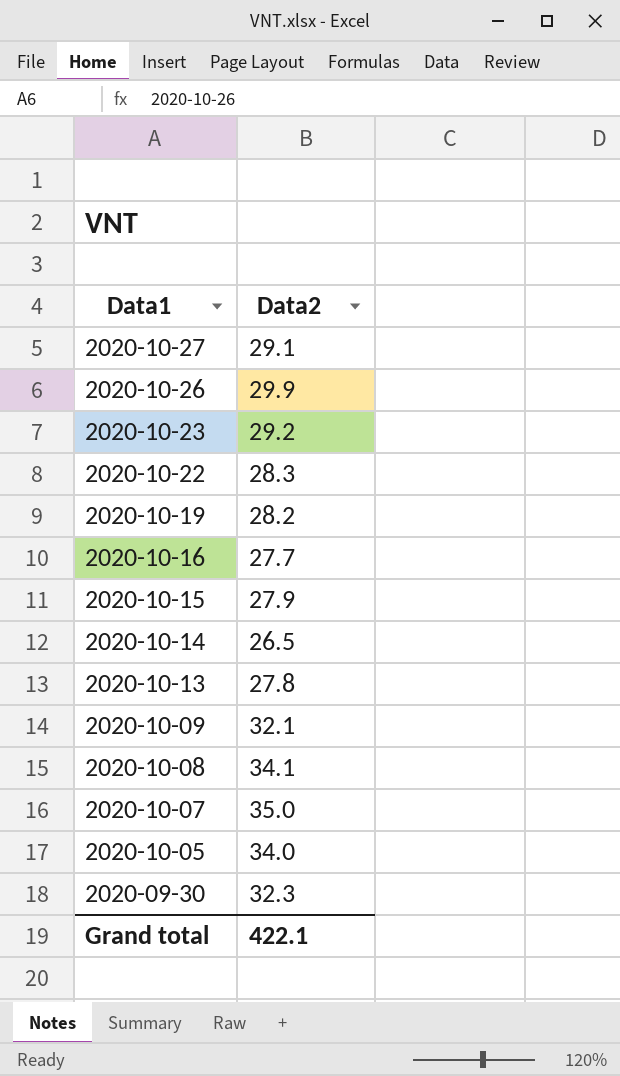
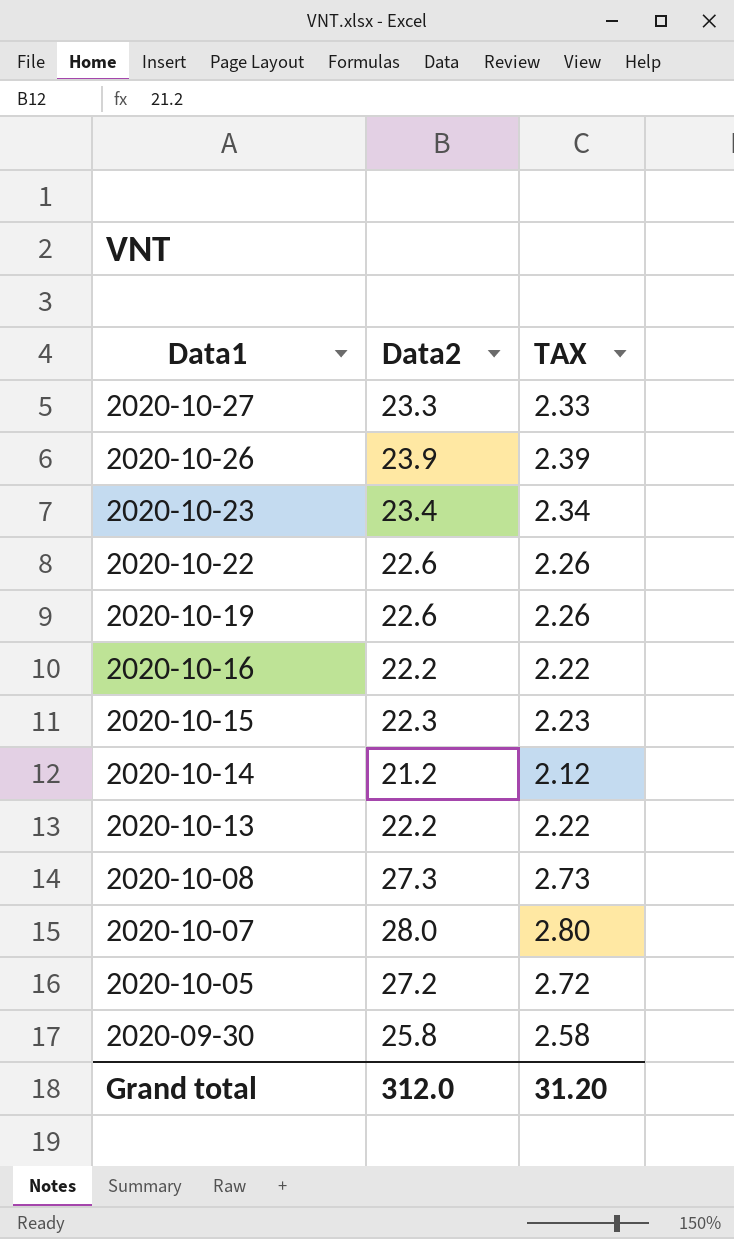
column TAX | formula: none -> [Data2] * 0.1
row 2020-10-09: 32.1 -> none
2020-10-27 | Data2: 29.1 -> 23.3
2020-10-26 | Data2: 29.9 -> 23.9
2020-10-23 | Data2: 29.2 -> 23.4
2020-10-22 | Data2: 28.3 -> 22.6
2020-10-19 | Data2: 28.2 -> 22.6
2020-10-16 | Data2: 27.7 -> 22.2
2020-10-15 | Data2: 27.9 -> 22.3
2020-10-14 | Data2: 26.5 -> 21.2
2020-10-13 | Data2: 27.8 -> 22.2
2020-10-08 | Data2: 34.1 -> 27.3
2020-10-07 | Data2: 35.0 -> 28.0
2020-10-05 | Data2: 34.0 -> 27.2
2020-09-30 | Data2: 32.3 -> 25.8
Grand total | Data2: 422.1 -> 312.0

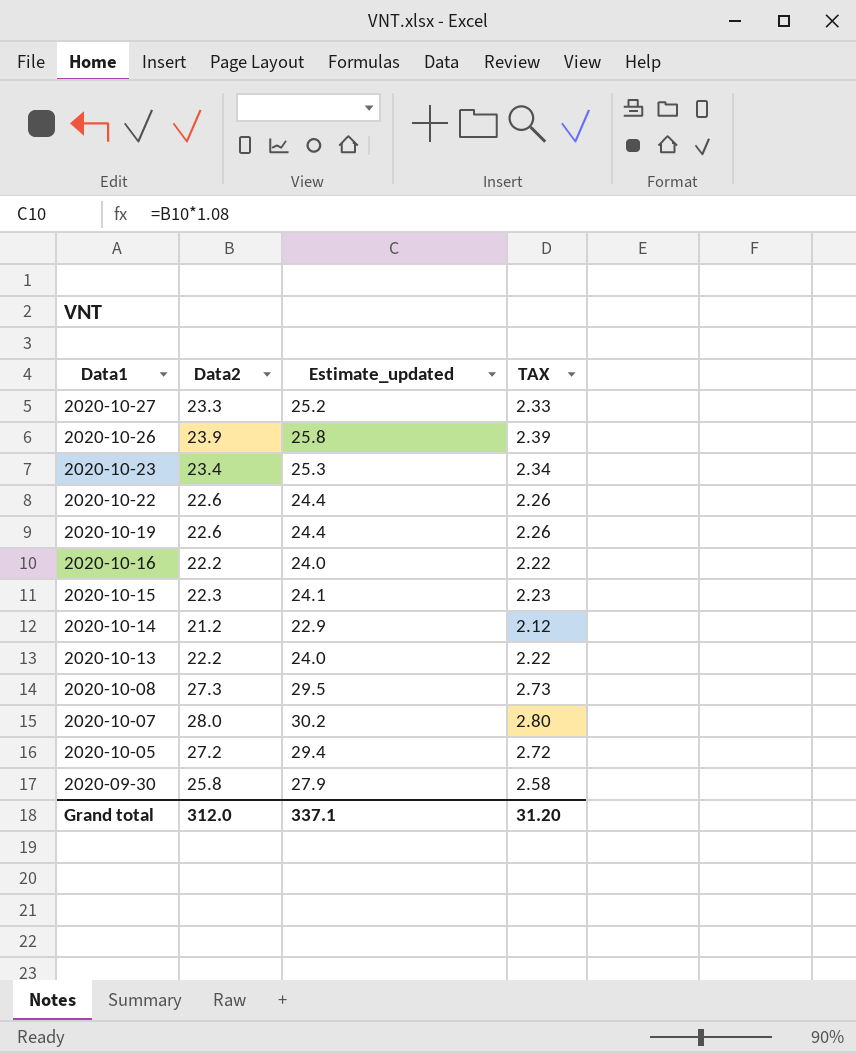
column Estimate_updated | formula: none -> [Data2] * 1.08

